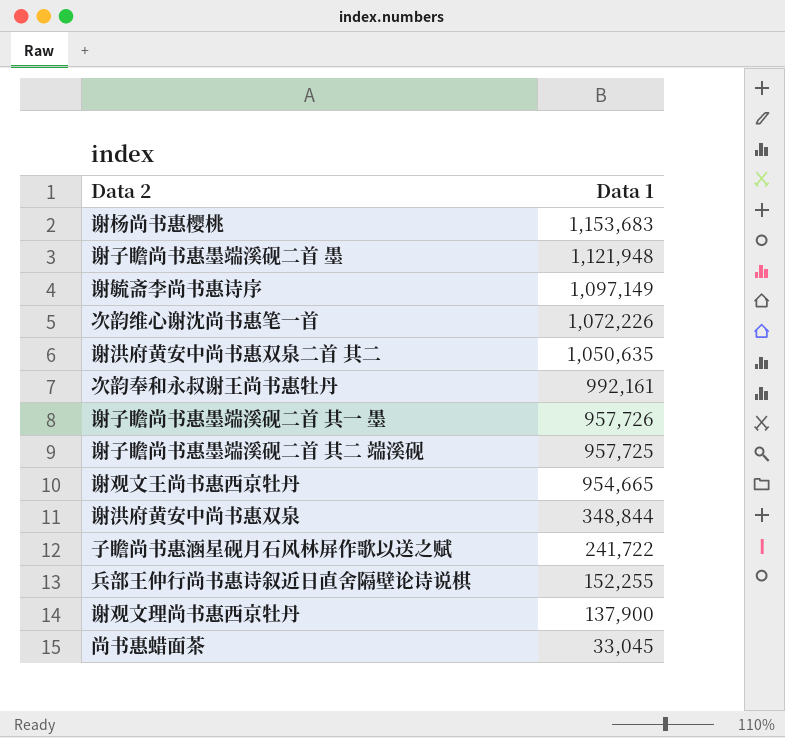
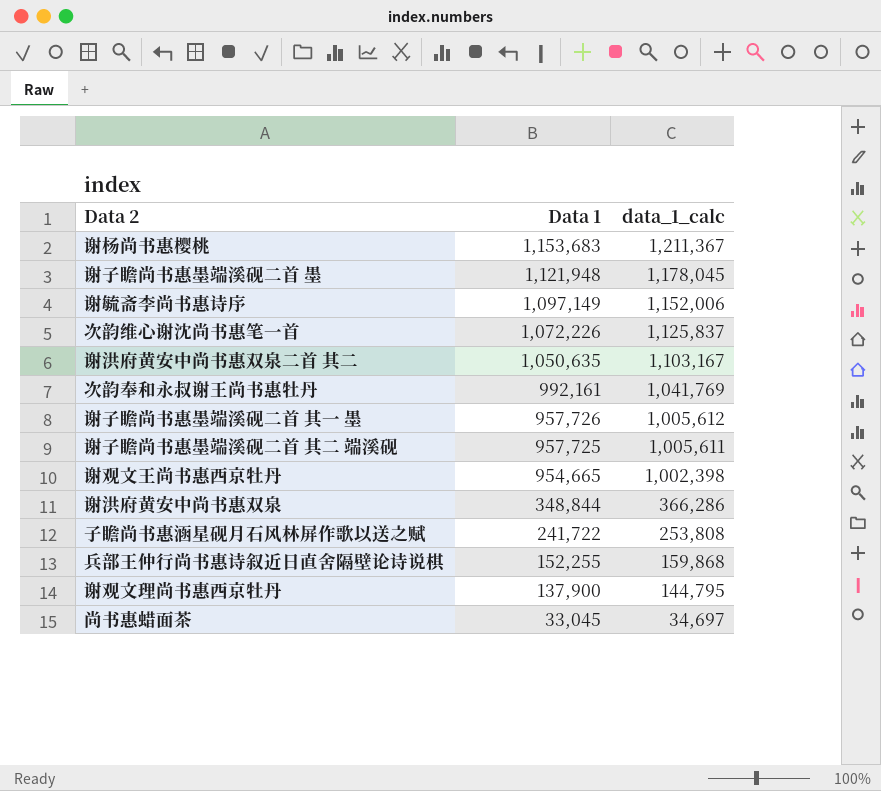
column data_1_calc | formula: none -> [Data 1] * 1.05

